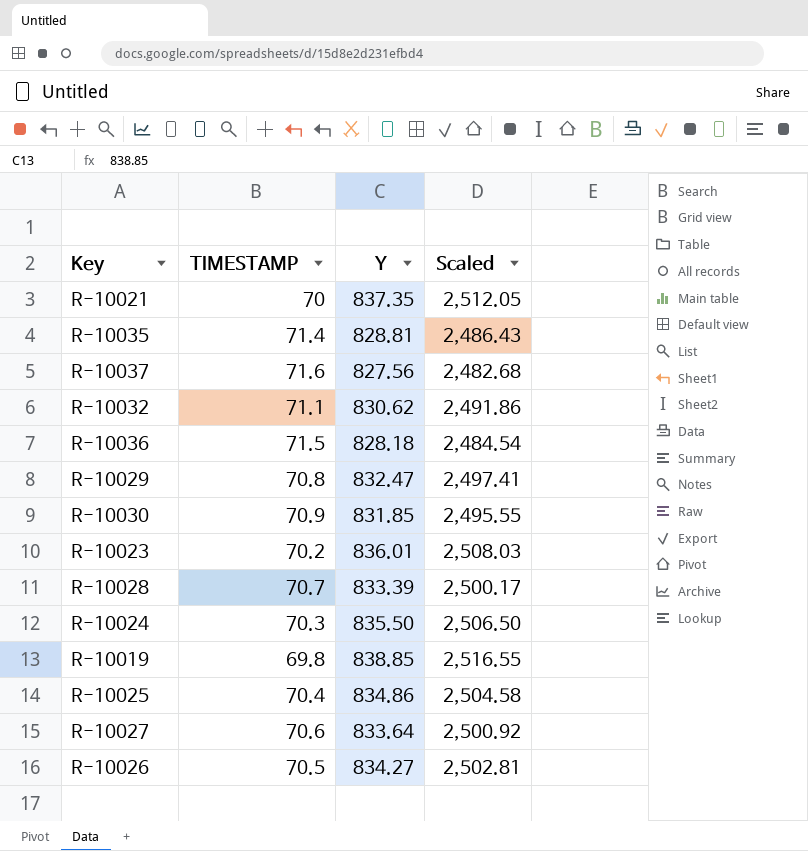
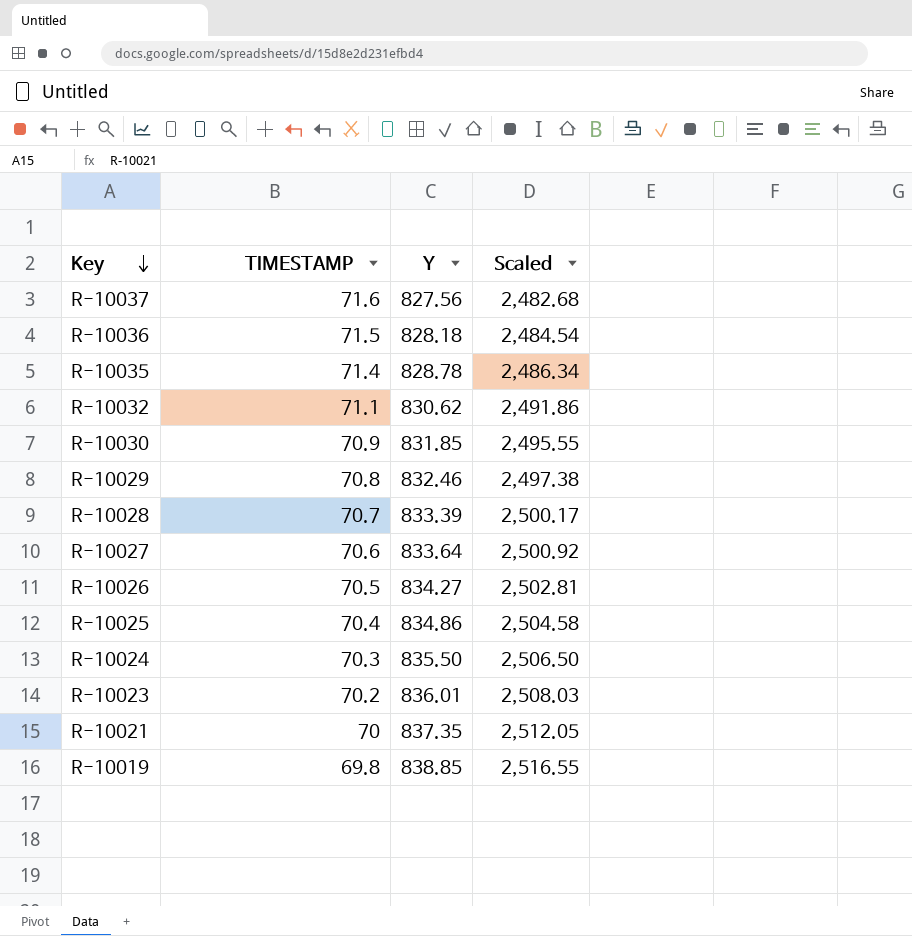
row order: none -> Key descending
R-10035 | Y: 828.81 -> 828.78
R-10035 | Scaled: 2,486.43 -> 2,486.34
R-10029 | Y: 832.47 -> 832.46
R-10029 | Scaled: 2,497.41 -> 2,497.38

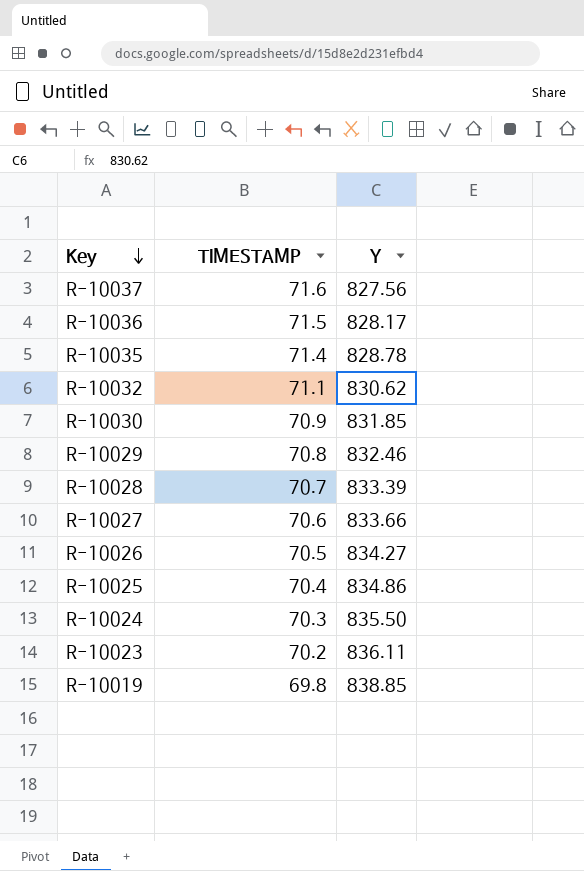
column Scaled | formula: [Y] * 3 -> none
row R-10021: 70 | 837.35 | 2,512.05 -> none
R-10036 | Y: 828.18 -> 828.17
R-10027 | Y: 833.64 -> 833.66
R-10023 | Y: 836.01 -> 836.11

